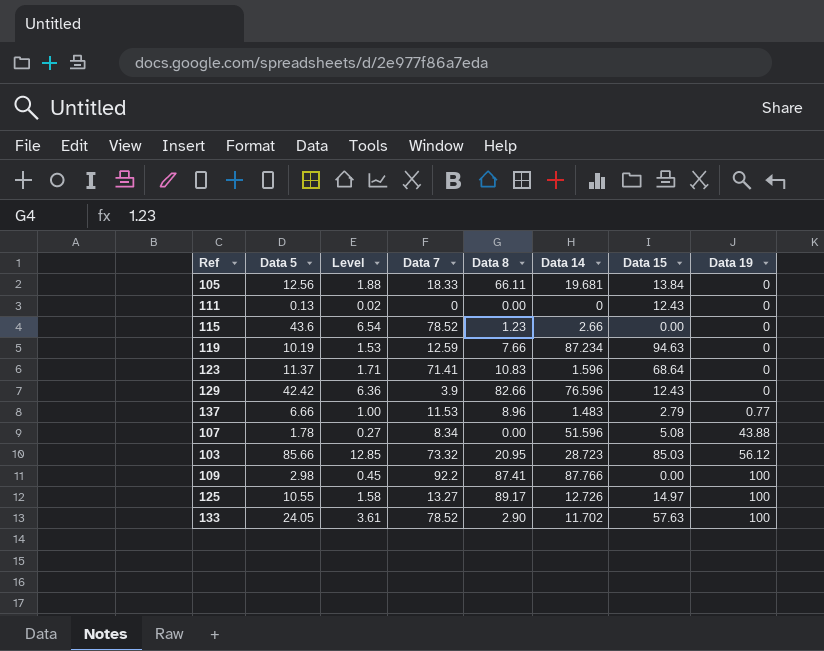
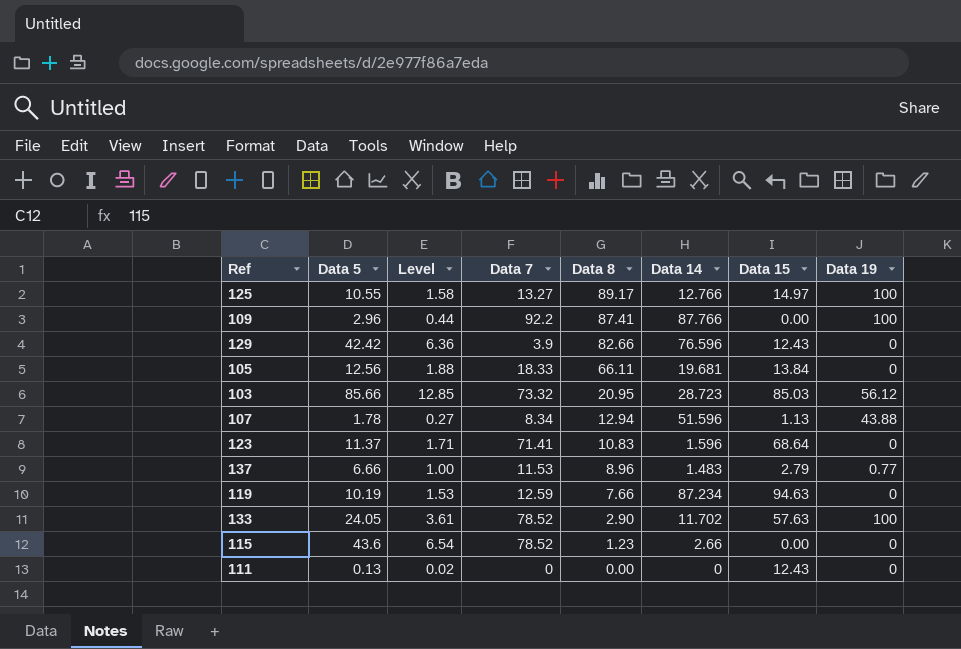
row order: Data 19 ascending -> Data 8 descending
125 | Data 14: 12.726 -> 12.766
109 | Data 5: 2.98 -> 2.96
109 | Level: 0.45 -> 0.44
107 | Data 8: 0.00 -> 12.94
107 | Data 15: 5.08 -> 1.13

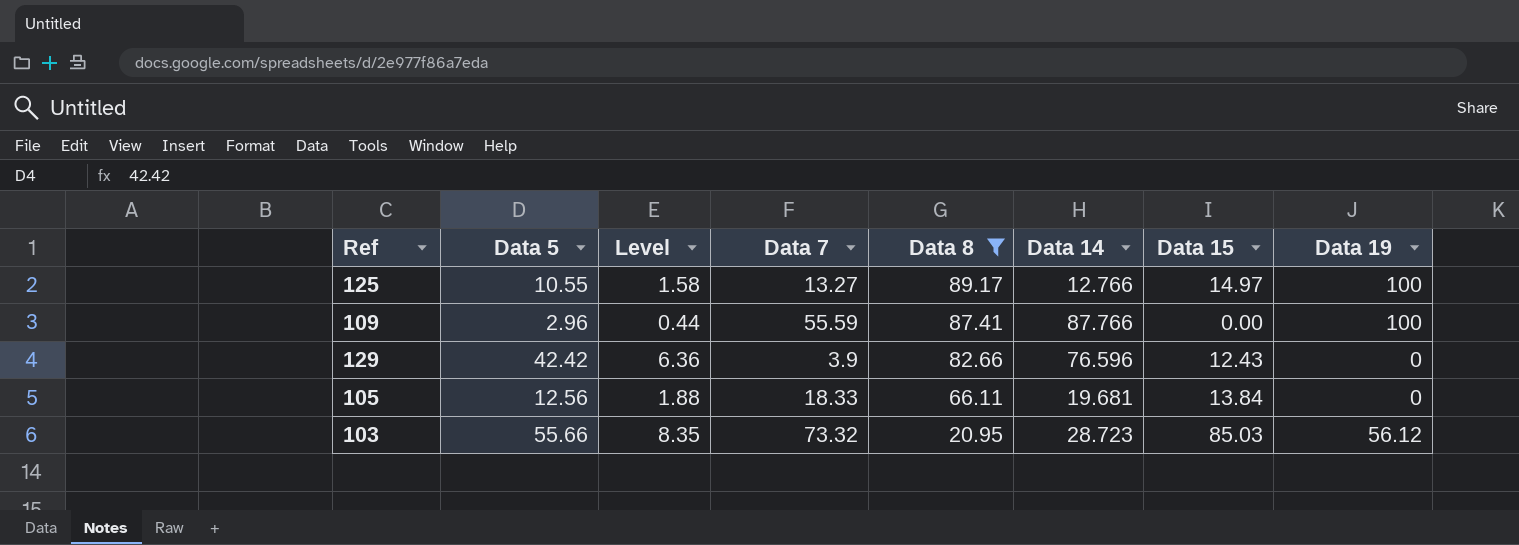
filter: none -> Data 8 >= 20.95
109 | Data 7: 92.2 -> 55.59
103 | Data 5: 85.66 -> 55.66
103 | Level: 12.85 -> 8.35

